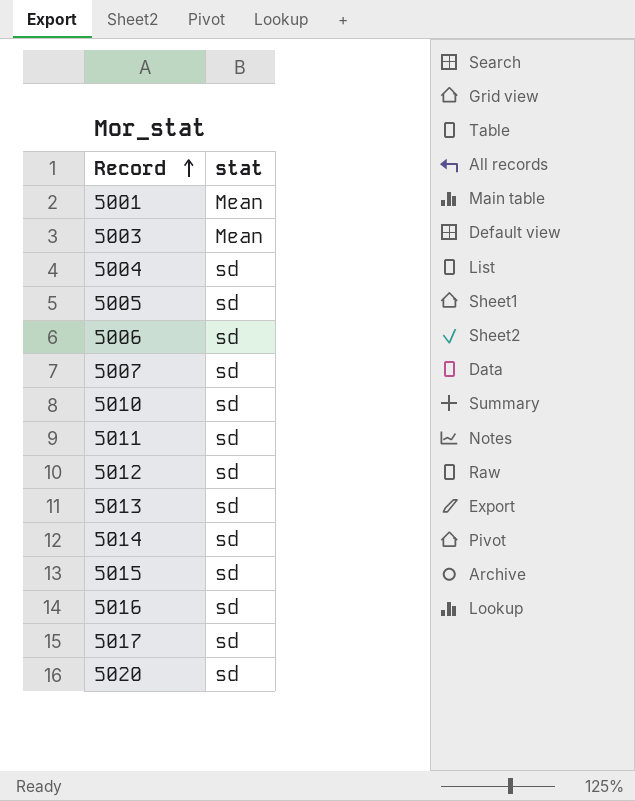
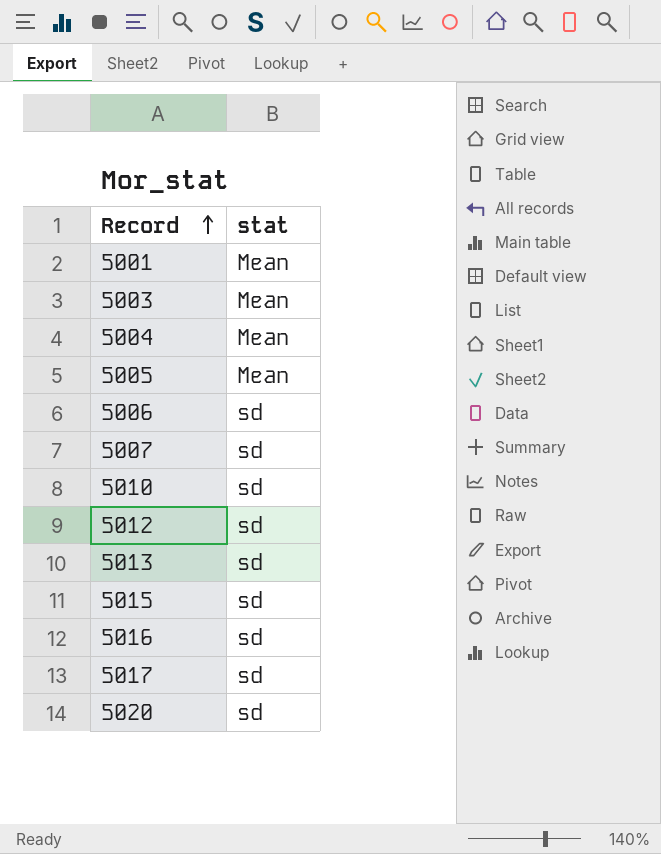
row 5011: sd -> none
row 5014: sd -> none
5004 | stat: sd -> Mean
5005 | stat: sd -> Mean

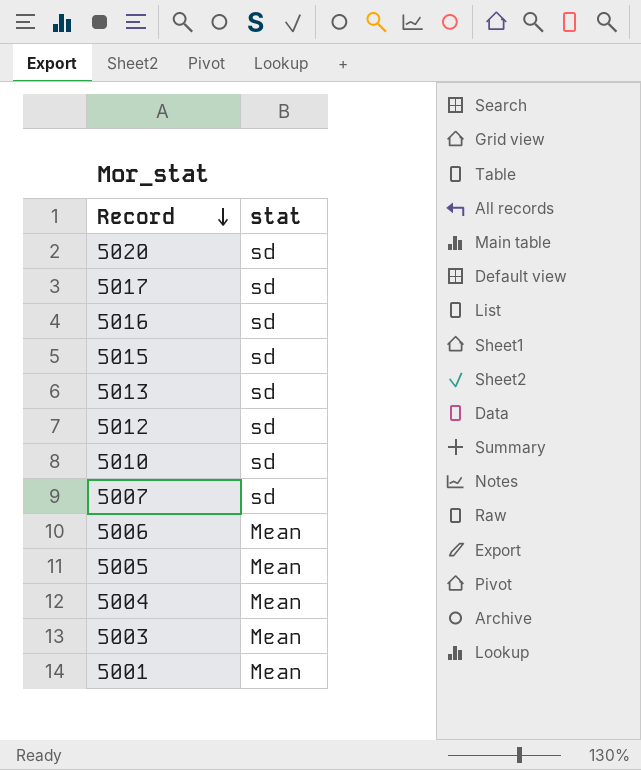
row order: Record ascending -> Record descending
5006 | stat: sd -> Mean

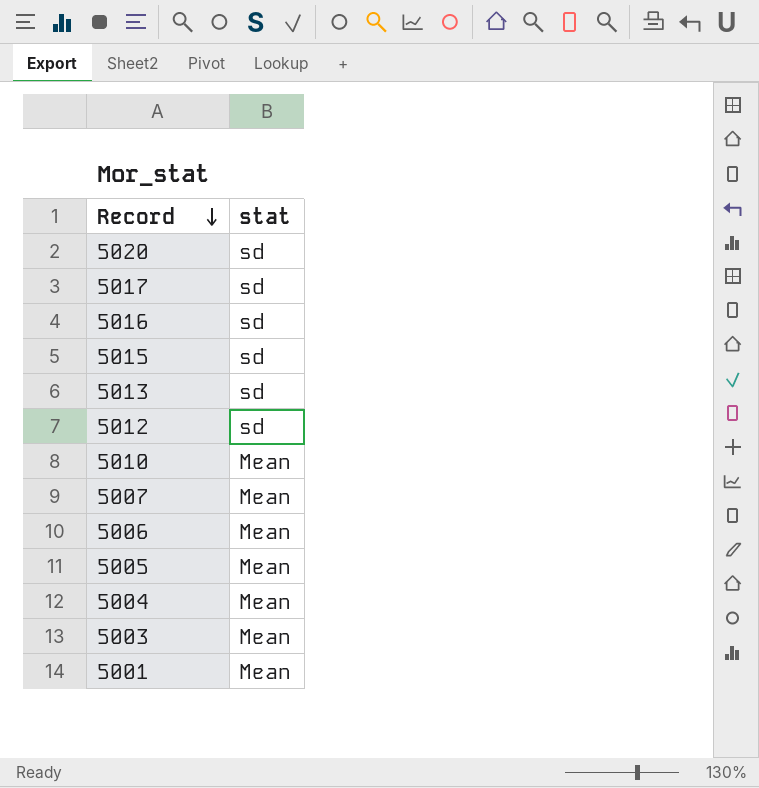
5010 | stat: sd -> Mean
5007 | stat: sd -> Mean

